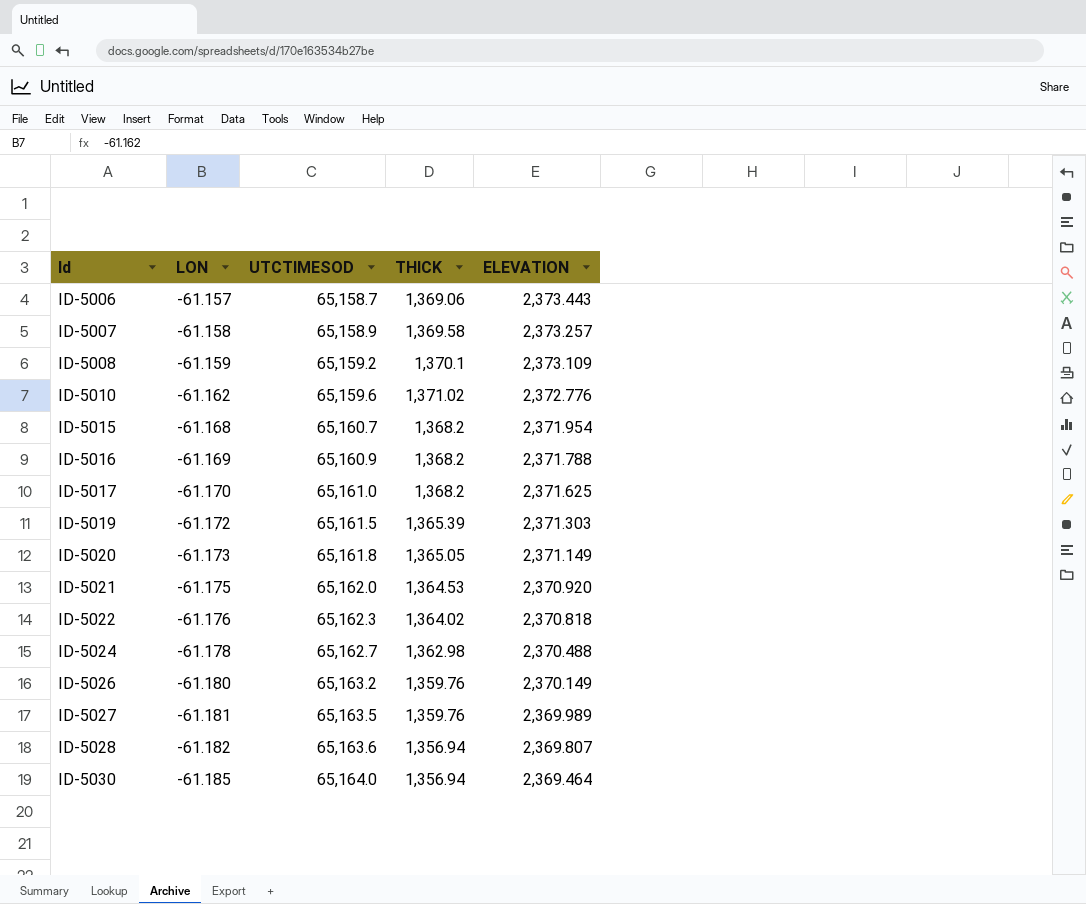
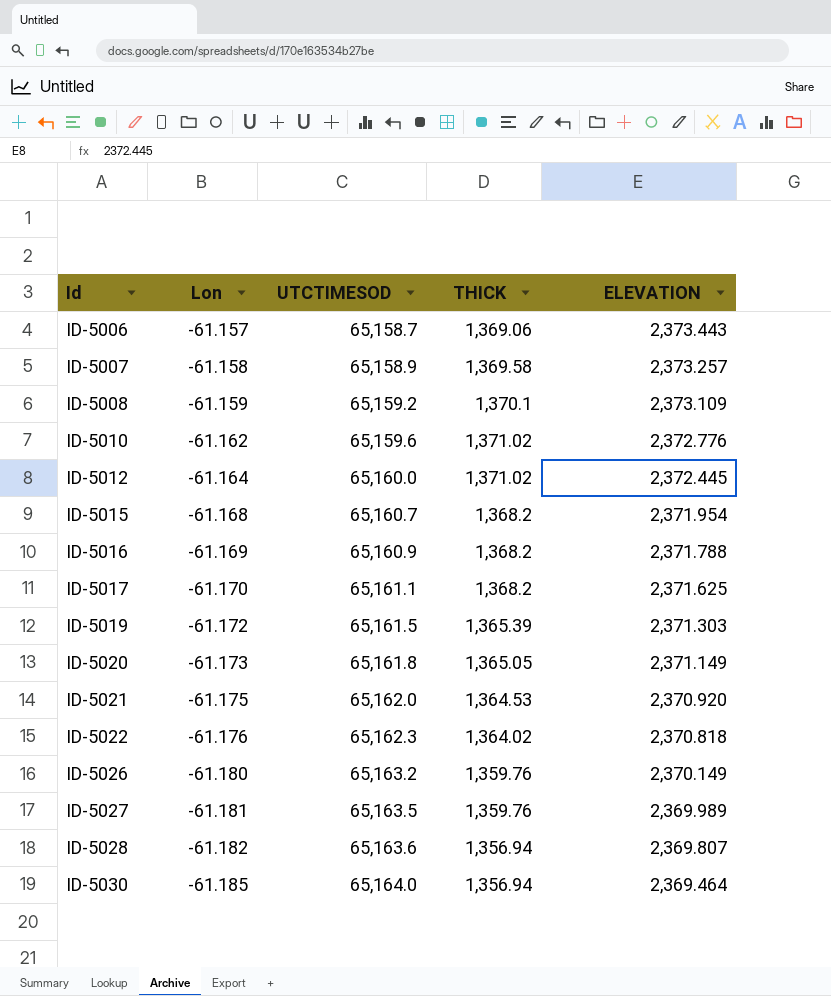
column name: LON -> Lon
row ID-5024: -61.178 | 65,162.7 | 1,362.98 | 2,370.488 -> none
row ID-5012: none -> -61.164 | 65,160.0 | 1,371.02 | 2,372.445
ID-5017 | UTCTIMESOD: 65,161.0 -> 65,161.1

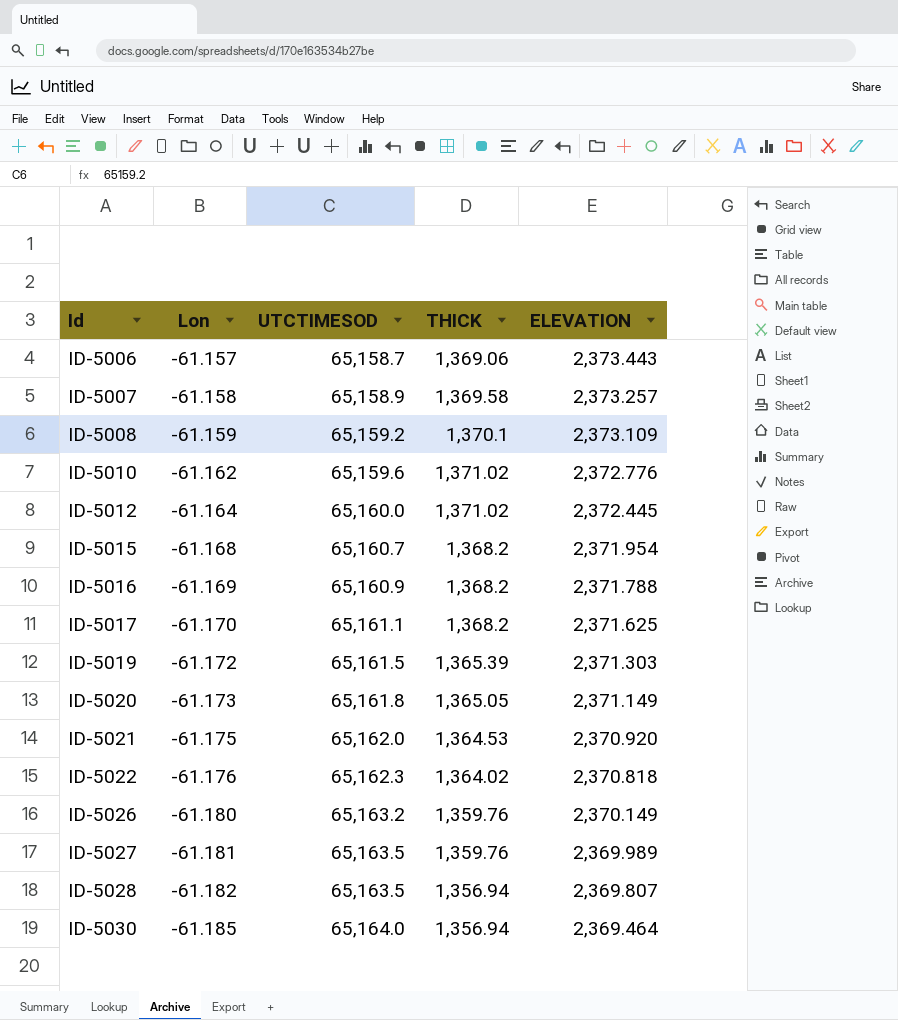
ID-5028 | UTCTIMESOD: 65,163.6 -> 65,163.5

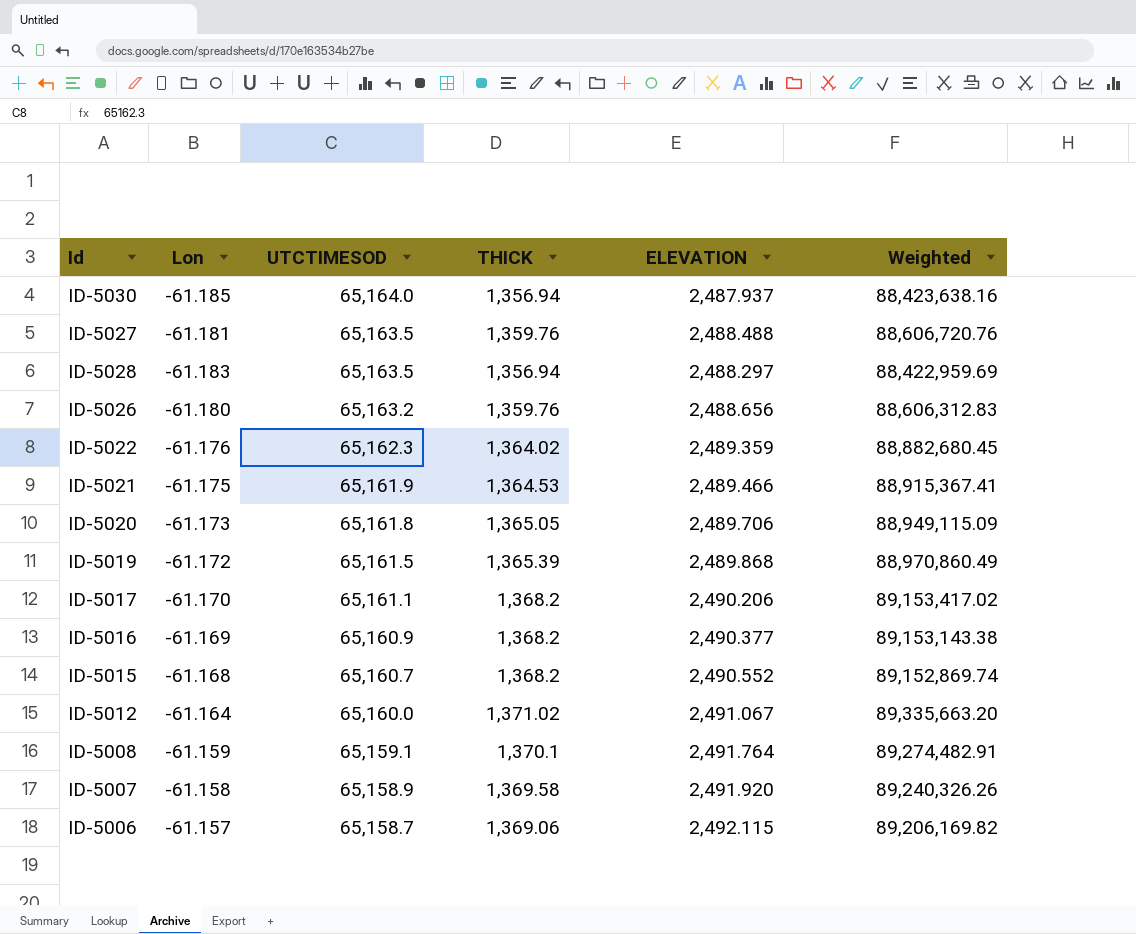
row order: Id ascending -> UTCTIMESOD descending
column Weighted | formula: none -> [UTCTIMESOD] * [THICK]
row ID-5010: -61.162 | 65,159.6 | 1,371.02 | 2,372.776 -> none
ID-5030 | ELEVATION: 2,369.464 -> 2,487.937
ID-5027 | ELEVATION: 2,369.989 -> 2,488.488
ID-5028 | Lon: -61.182 -> -61.183
ID-5028 | ELEVATION: 2,369.807 -> 2,488.297
ID-5026 | ELEVATION: 2,370.149 -> 2,488.656
ID-5022 | ELEVATION: 2,370.818 -> 2,489.359
ID-5021 | UTCTIMESOD: 65,162.0 -> 65,161.9
ID-5021 | ELEVATION: 2,370.920 -> 2,489.466
ID-5020 | ELEVATION: 2,371.149 -> 2,489.706
ID-5019 | ELEVATION: 2,371.303 -> 2,489.868
ID-5017 | ELEVATION: 2,371.625 -> 2,490.206
ID-5016 | ELEVATION: 2,371.788 -> 2,490.377
ID-5015 | ELEVATION: 2,371.954 -> 2,490.552
ID-5012 | ELEVATION: 2,372.445 -> 2,491.067
ID-5008 | UTCTIMESOD: 65,159.2 -> 65,159.1
ID-5008 | ELEVATION: 2,373.109 -> 2,491.764
ID-5007 | ELEVATION: 2,373.257 -> 2,491.920
ID-5006 | ELEVATION: 2,373.443 -> 2,492.115

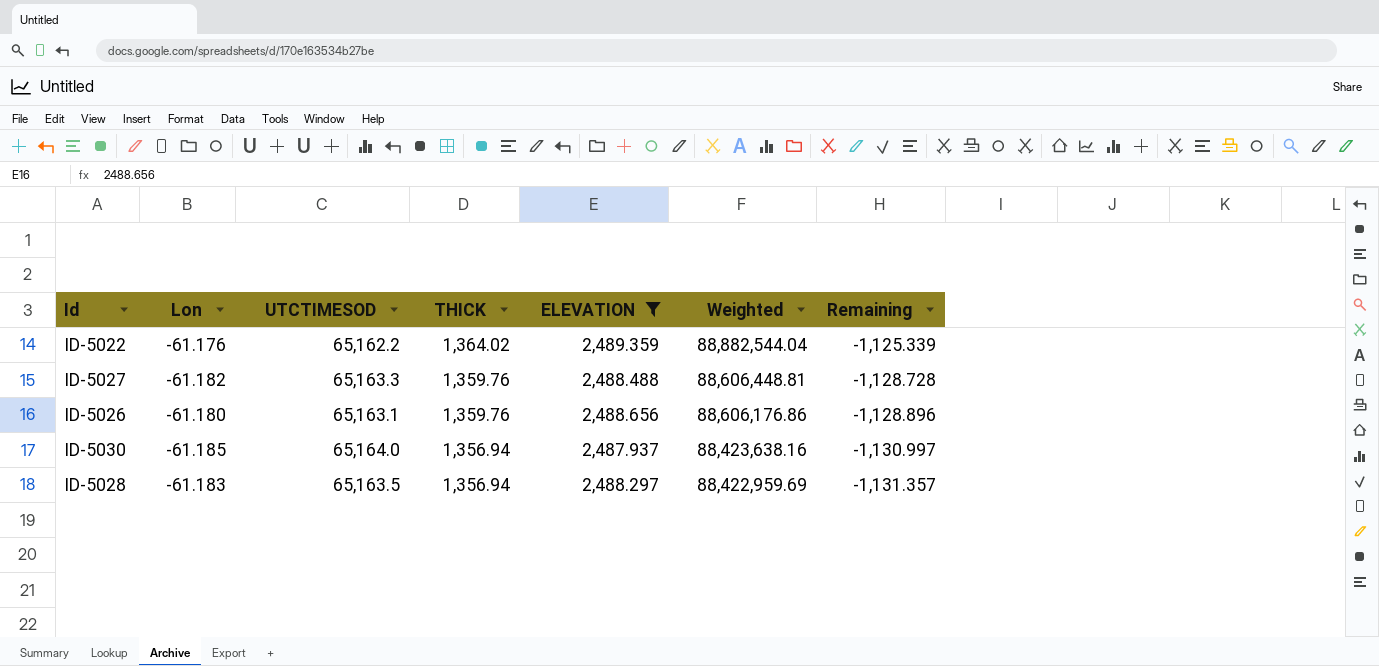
filter: none -> ELEVATION <= 2,489.359
row order: UTCTIMESOD descending -> THICK descending
column Remaining | formula: none -> [THICK] - [ELEVATION]
ID-5022 | UTCTIMESOD: 65,162.3 -> 65,162.2
ID-5022 | Weighted: 88,882,680.45 -> 88,882,544.04
ID-5027 | Lon: -61.181 -> -61.182
ID-5027 | UTCTIMESOD: 65,163.5 -> 65,163.3
ID-5027 | Weighted: 88,606,720.76 -> 88,606,448.81
ID-5026 | UTCTIMESOD: 65,163.2 -> 65,163.1
ID-5026 | Weighted: 88,606,312.83 -> 88,606,176.86

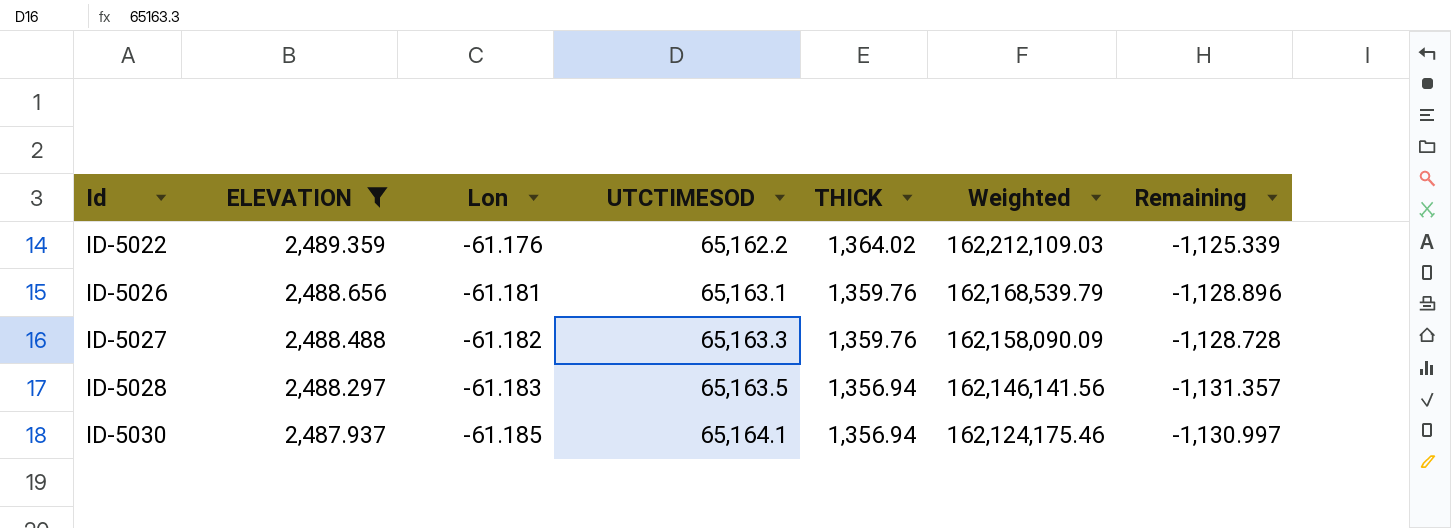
row order: THICK descending -> Id ascending
column ELEVATION | position: 5 -> 2
column Weighted | formula: [UTCTIMESOD] * [THICK] -> [ELEVATION] * [UTCTIMESOD]
ID-5026 | Lon: -61.180 -> -61.181
ID-5030 | UTCTIMESOD: 65,164.0 -> 65,164.1

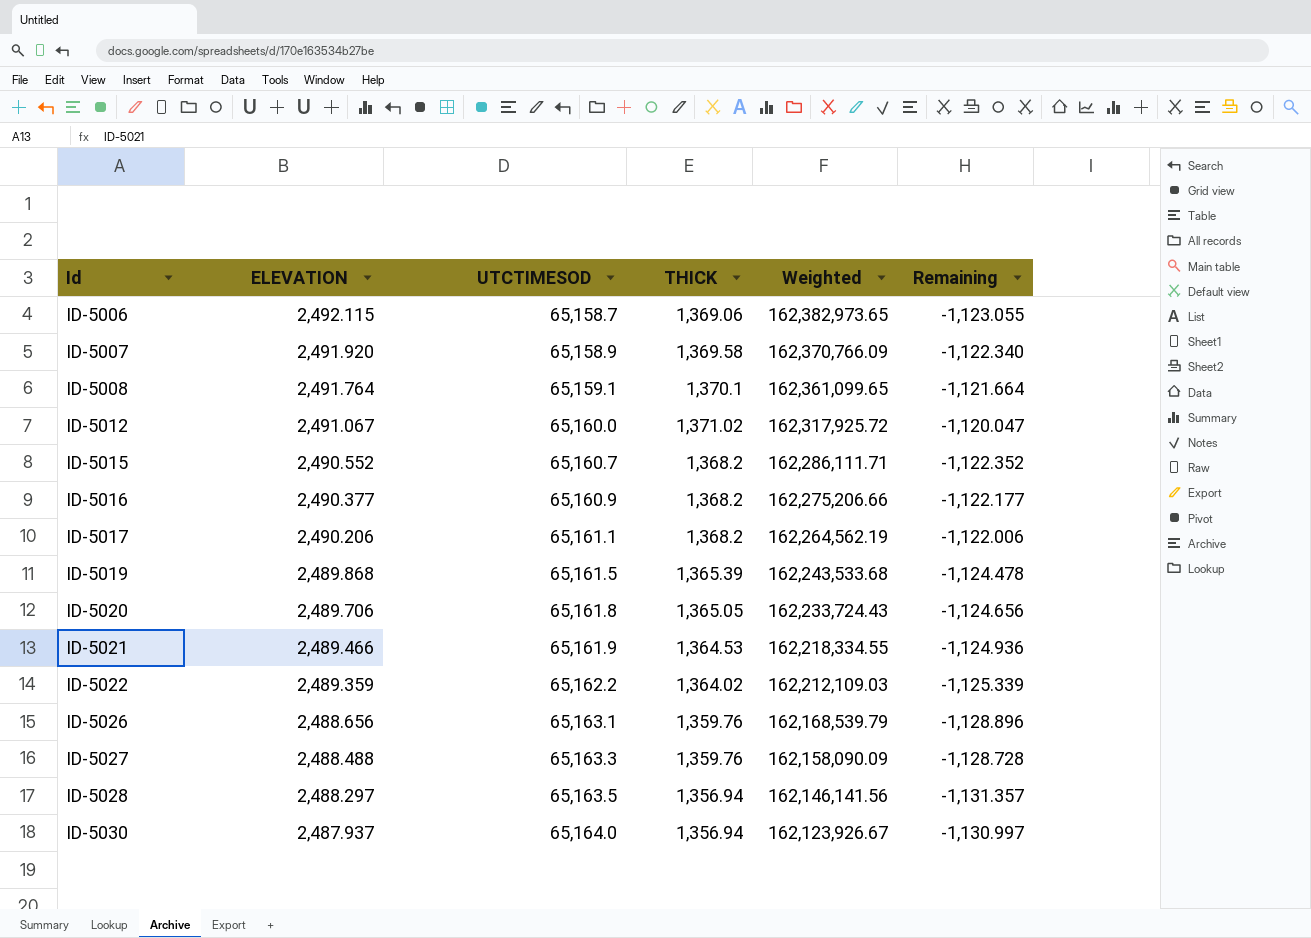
filter: ELEVATION <= 2,489.359 -> none
column Lon | position: 3 -> none
ID-5030 | UTCTIMESOD: 65,164.1 -> 65,164.0
ID-5030 | Weighted: 162,124,175.46 -> 162,123,926.67

